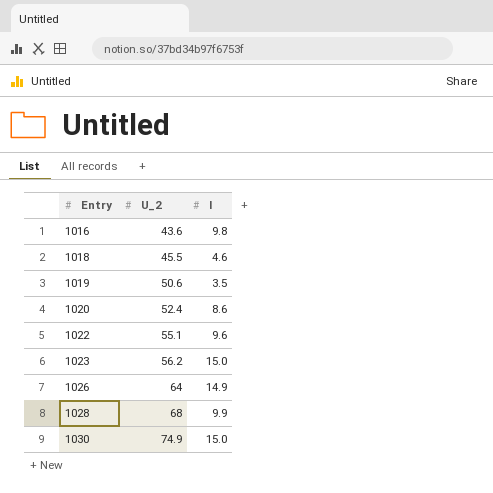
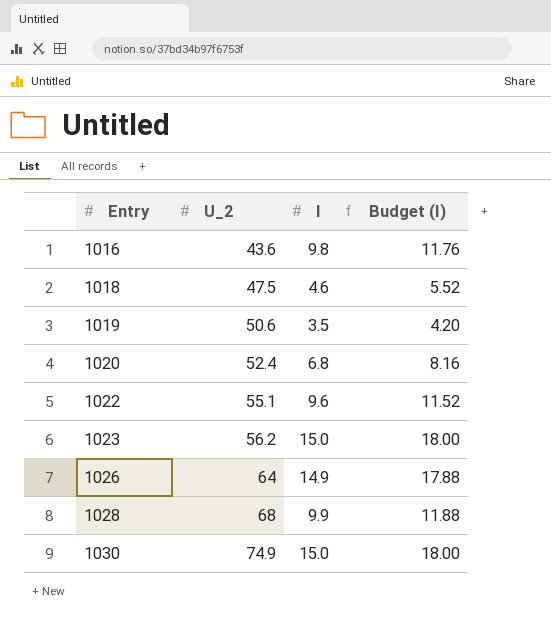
column Budget (I) | formula: none -> [I] * 1.2
1018 | U_2: 45.5 -> 47.5
1020 | I: 8.6 -> 6.8

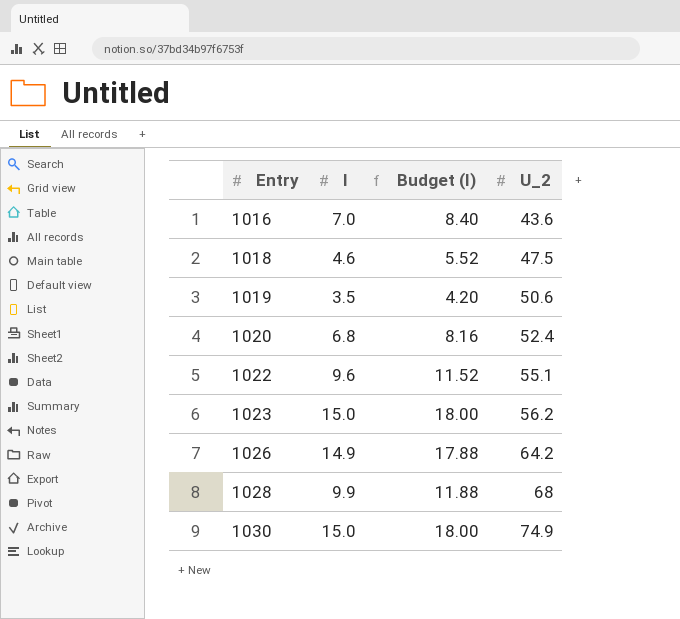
column U_2 | position: 2 -> 4
1016 | I: 9.8 -> 7.0
1016 | Budget (I): 11.76 -> 8.40
1026 | U_2: 64 -> 64.2

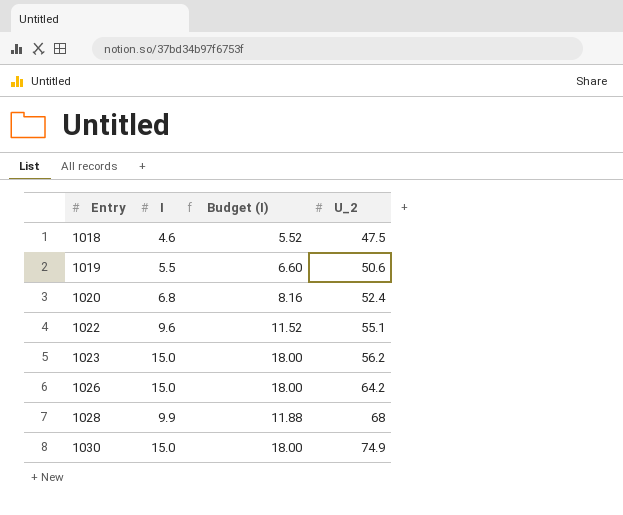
row 1016: 7.0 | 8.40 | 43.6 -> none
1019 | I: 3.5 -> 5.5
1019 | Budget (I): 4.20 -> 6.60
1026 | I: 14.9 -> 15.0
1026 | Budget (I): 17.88 -> 18.00

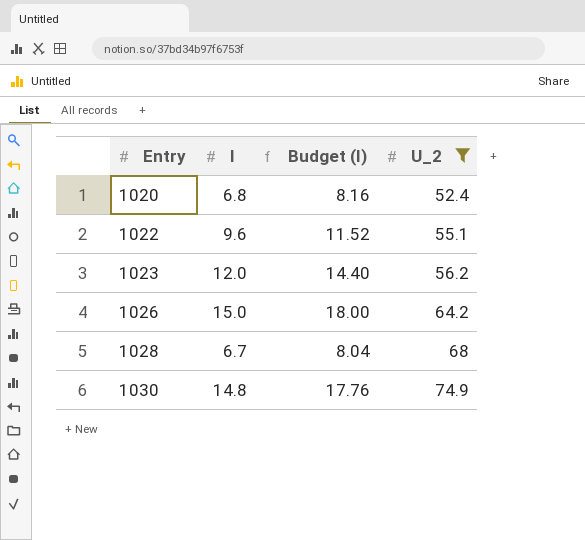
filter: none -> U_2 >= 52.4
1023 | I: 15.0 -> 12.0
1023 | Budget (I): 18.00 -> 14.40
1028 | I: 9.9 -> 6.7
1028 | Budget (I): 11.88 -> 8.04
1030 | I: 15.0 -> 14.8
1030 | Budget (I): 18.00 -> 17.76

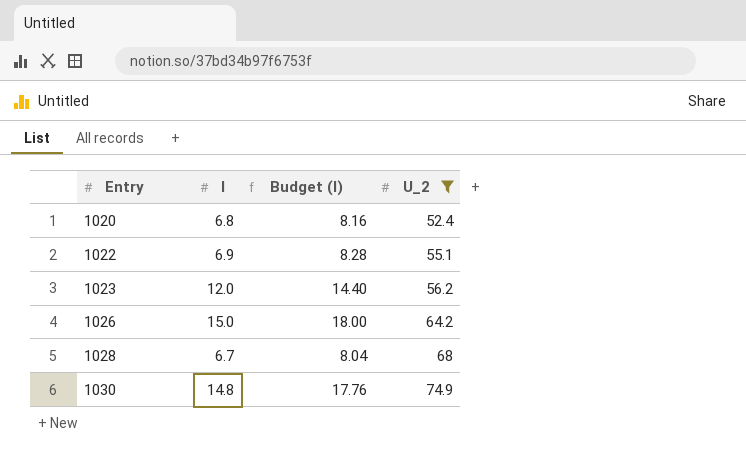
1022 | I: 9.6 -> 6.9
1022 | Budget (I): 11.52 -> 8.28

